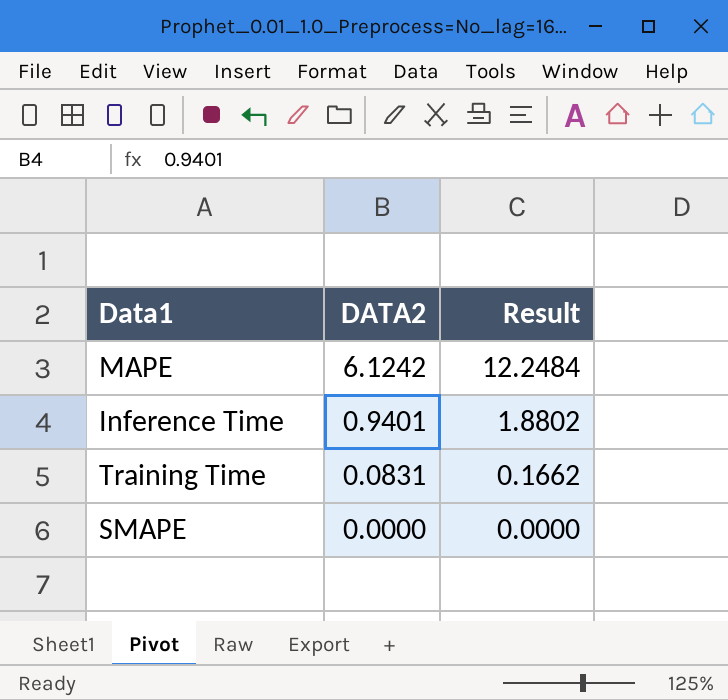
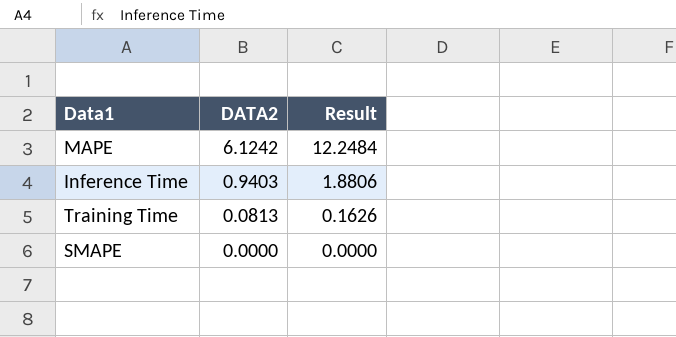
Inference Time | DATA2: 0.9401 -> 0.9403
Inference Time | Result: 1.8802 -> 1.8806
Training Time | DATA2: 0.0831 -> 0.0813
Training Time | Result: 0.1662 -> 0.1626

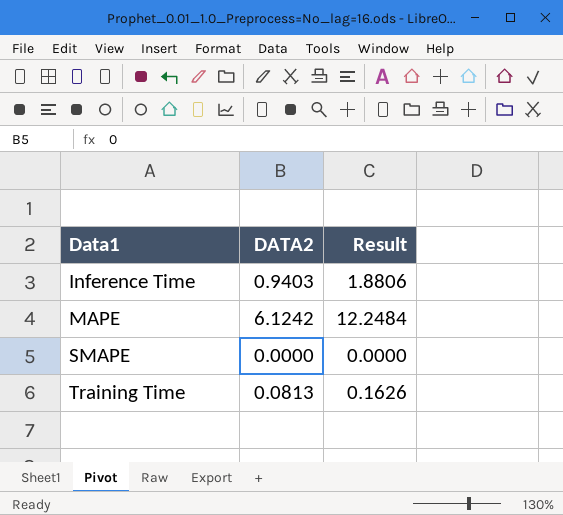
row order: DATA2 descending -> Data1 ascending

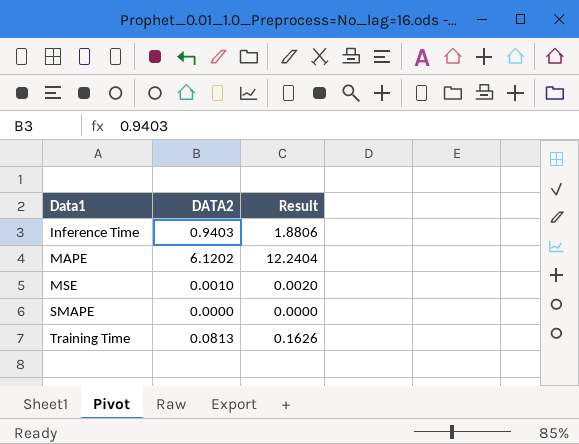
MAPE | DATA2: 6.1242 -> 6.1202
MAPE | Result: 12.2484 -> 12.2404
row MSE: none -> 0.0010 | 0.0020

